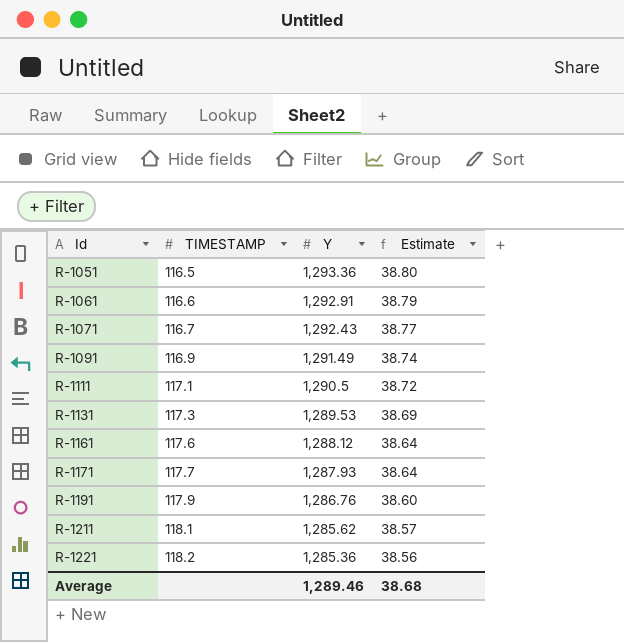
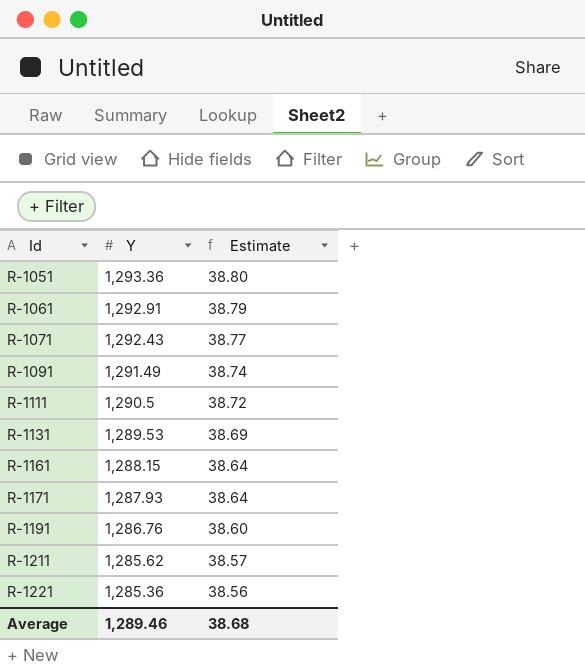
column TIMESTAMP | position: 2 -> none
R-1161 | Y: 1,288.12 -> 1,288.15

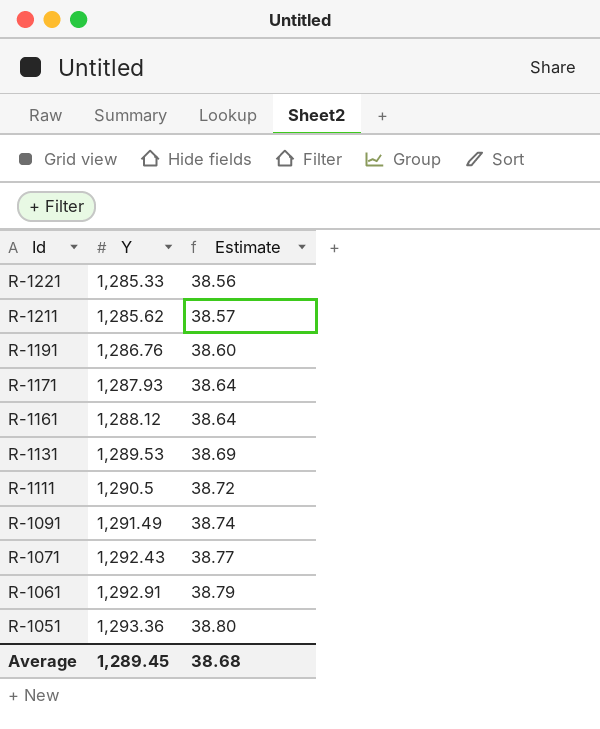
row order: Id ascending -> Id descending
R-1221 | Y: 1,285.36 -> 1,285.33
R-1161 | Y: 1,288.15 -> 1,288.12
Average | Y: 1,289.46 -> 1,289.45

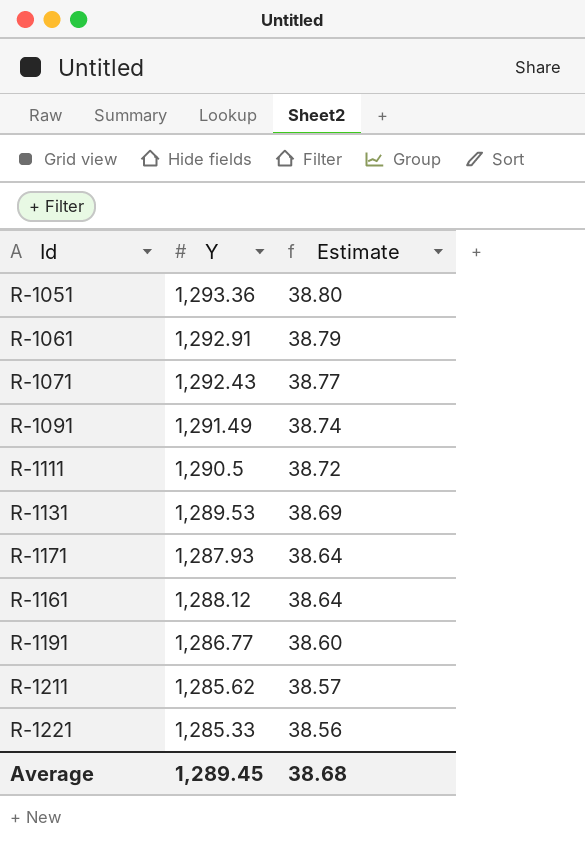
row order: Id descending -> Estimate descending
R-1191 | Y: 1,286.76 -> 1,286.77

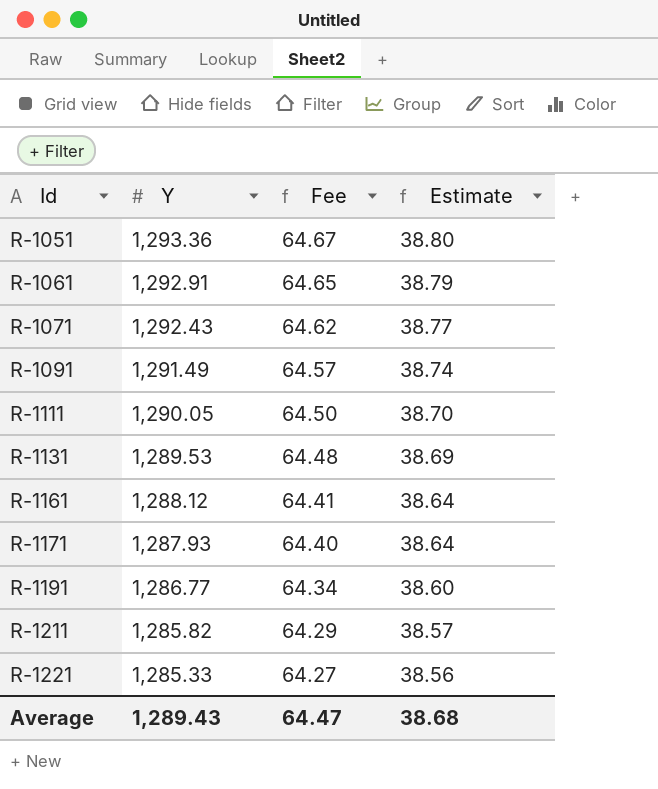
row order: Estimate descending -> Id ascending
column Fee | formula: none -> [Y] * 0.05
R-1111 | Y: 1,290.5 -> 1,290.05
R-1111 | Estimate: 38.72 -> 38.70
R-1211 | Y: 1,285.62 -> 1,285.82
Average | Y: 1,289.45 -> 1,289.43

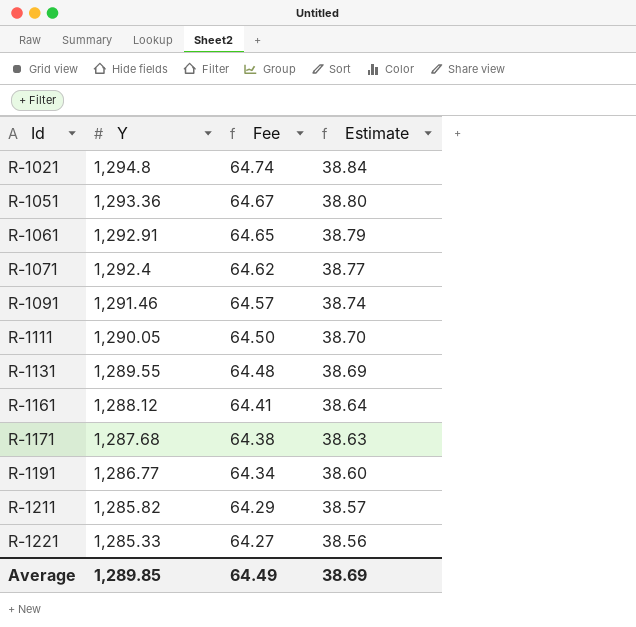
row R-1021: none -> 1,294.8 | 64.74 | 38.84
R-1071 | Y: 1,292.43 -> 1,292.4
R-1091 | Y: 1,291.49 -> 1,291.46
R-1131 | Y: 1,289.53 -> 1,289.55
R-1171 | Y: 1,287.93 -> 1,287.68
R-1171 | Fee: 64.40 -> 64.38
R-1171 | Estimate: 38.64 -> 38.63
Average | Y: 1,289.43 -> 1,289.85
Average | Fee: 64.47 -> 64.49
Average | Estimate: 38.68 -> 38.69

